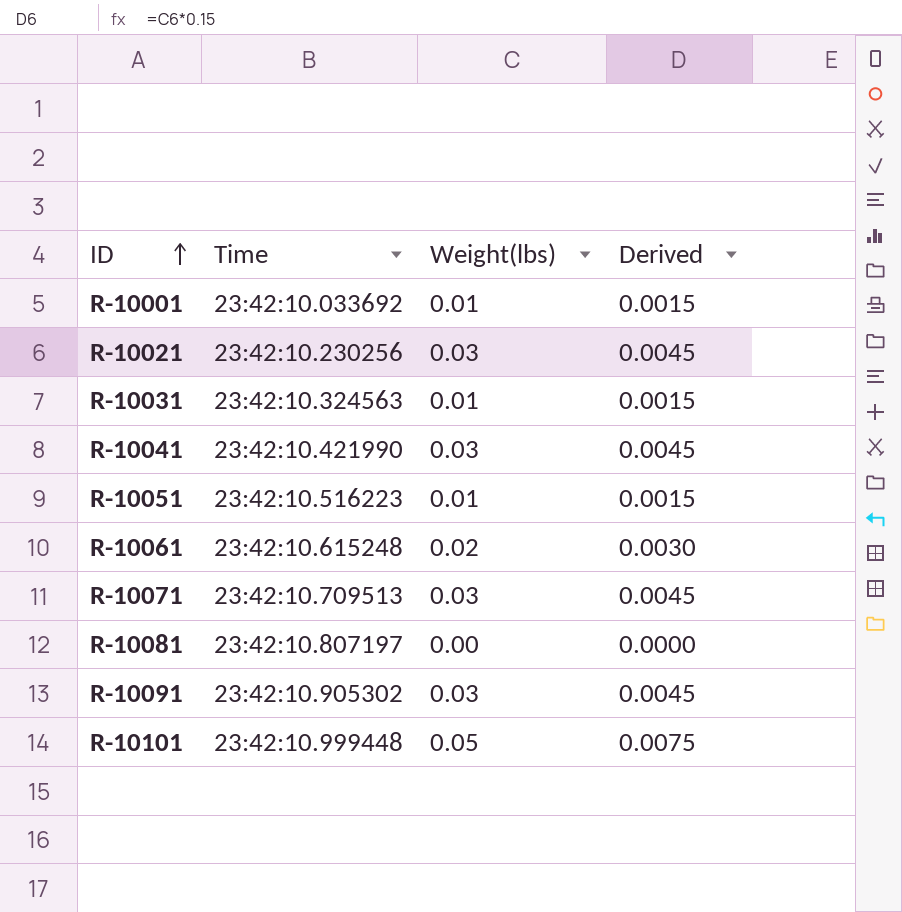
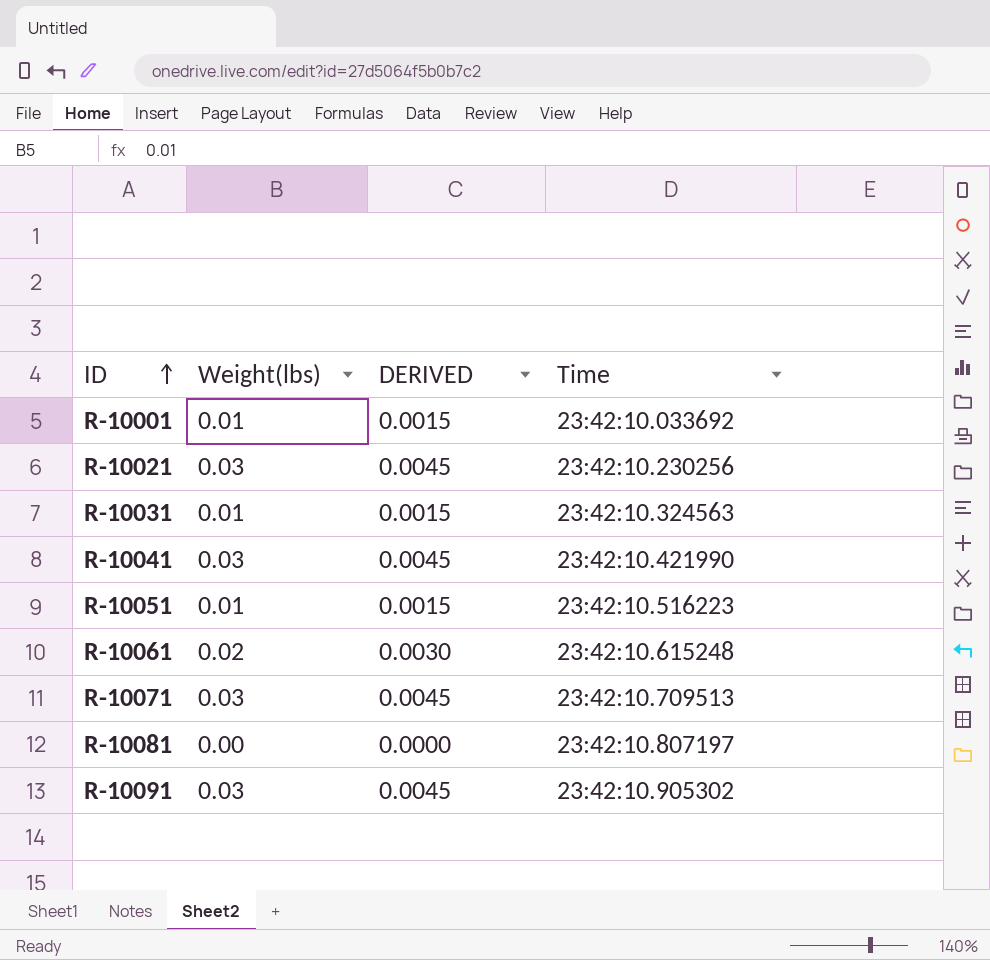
column name: Derived -> DERIVED
column Time | position: 2 -> 4
row R-10101: 23:42:10.999448 | 0.05 | 0.0075 -> none

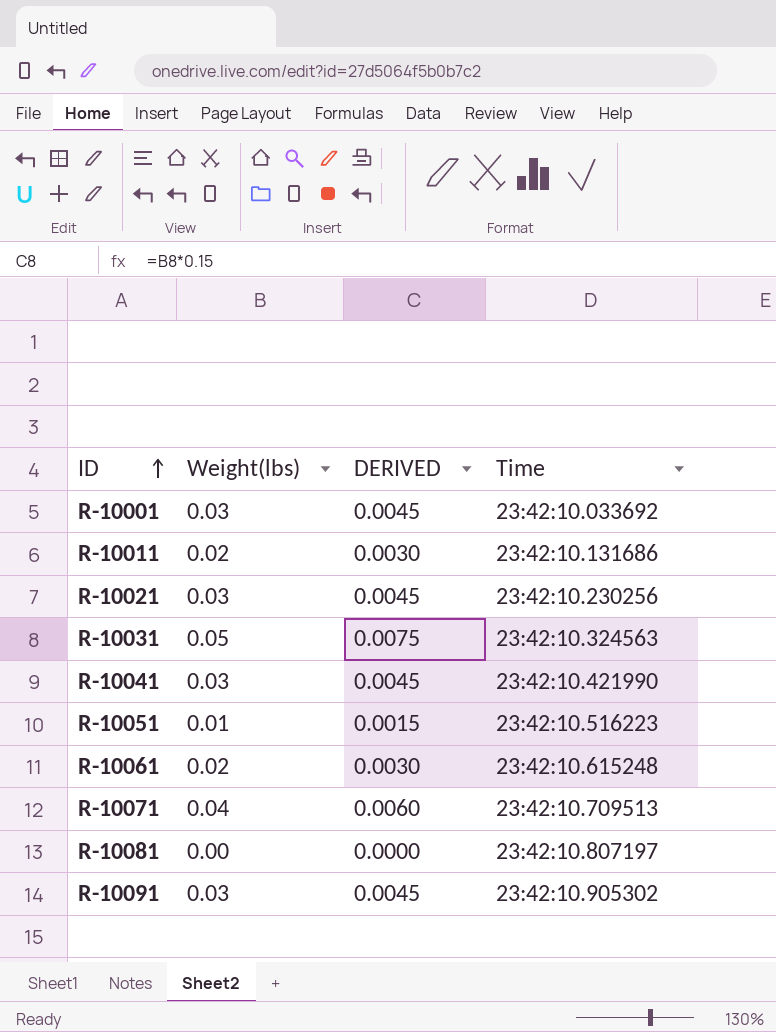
R-10001 | Weight(lbs): 0.01 -> 0.03
R-10001 | DERIVED: 0.0015 -> 0.0045
row R-10011: none -> 0.02 | 0.0030 | 23:42:10.131686
R-10031 | Weight(lbs): 0.01 -> 0.05
R-10031 | DERIVED: 0.0015 -> 0.0075
R-10071 | Weight(lbs): 0.03 -> 0.04
R-10071 | DERIVED: 0.0045 -> 0.0060

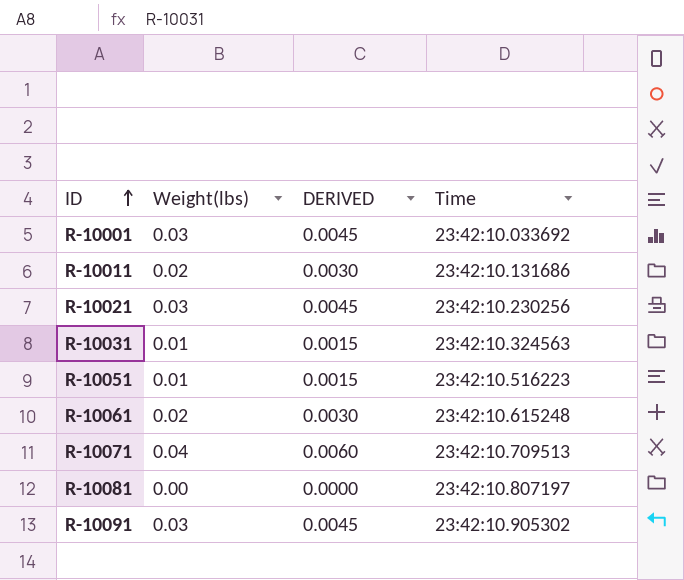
row R-10041: 0.03 | 0.0045 | 23:42:10.421990 -> none
R-10031 | Weight(lbs): 0.05 -> 0.01
R-10031 | DERIVED: 0.0075 -> 0.0015

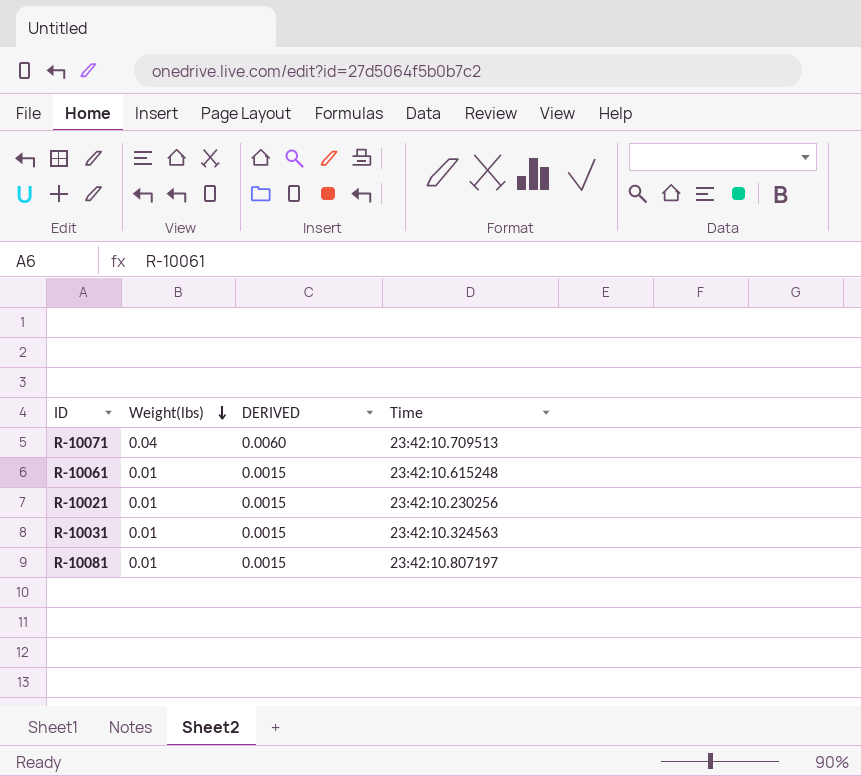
row order: ID ascending -> Weight(lbs) descending
row R-10001: 0.03 | 0.0045 | 23:42:10.033692 -> none
row R-10011: 0.02 | 0.0030 | 23:42:10.131686 -> none
row R-10051: 0.01 | 0.0015 | 23:42:10.516223 -> none
row R-10091: 0.03 | 0.0045 | 23:42:10.905302 -> none
R-10061 | Weight(lbs): 0.02 -> 0.01
R-10061 | DERIVED: 0.0030 -> 0.0015
R-10021 | Weight(lbs): 0.03 -> 0.01
R-10021 | DERIVED: 0.0045 -> 0.0015
R-10081 | Weight(lbs): 0.00 -> 0.01
R-10081 | DERIVED: 0.0000 -> 0.0015

